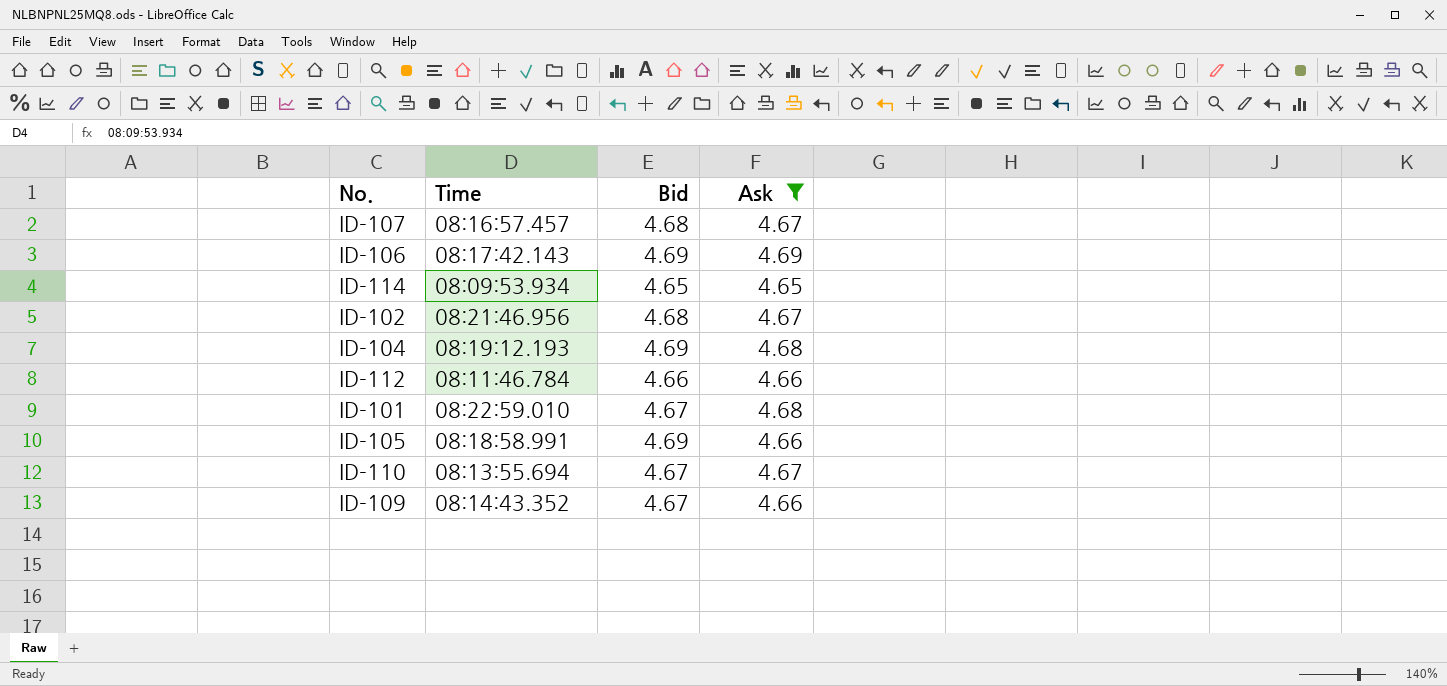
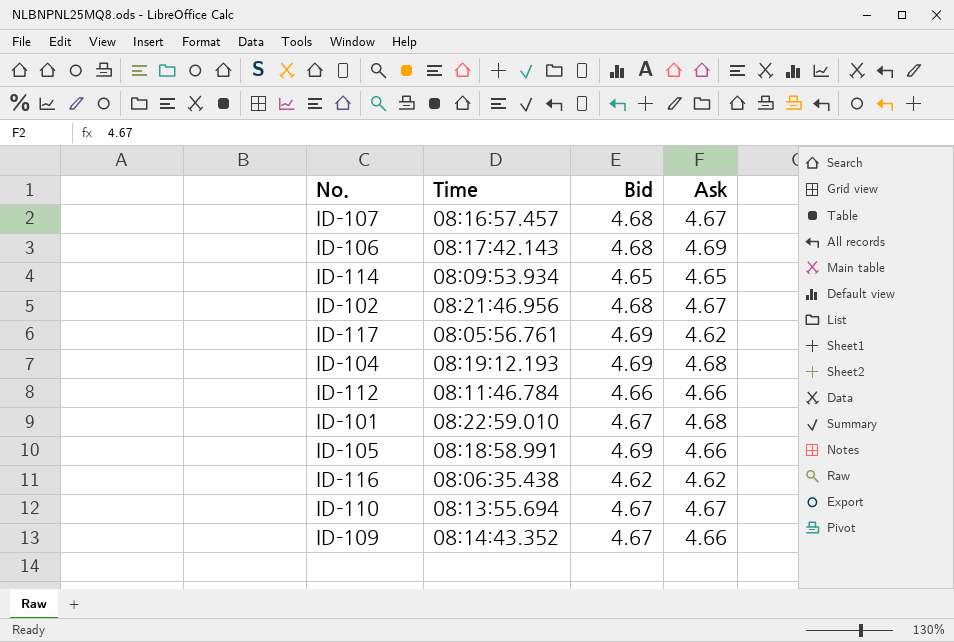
filter: Ask != 4.62 -> none
ID-106 | Bid: 4.69 -> 4.68

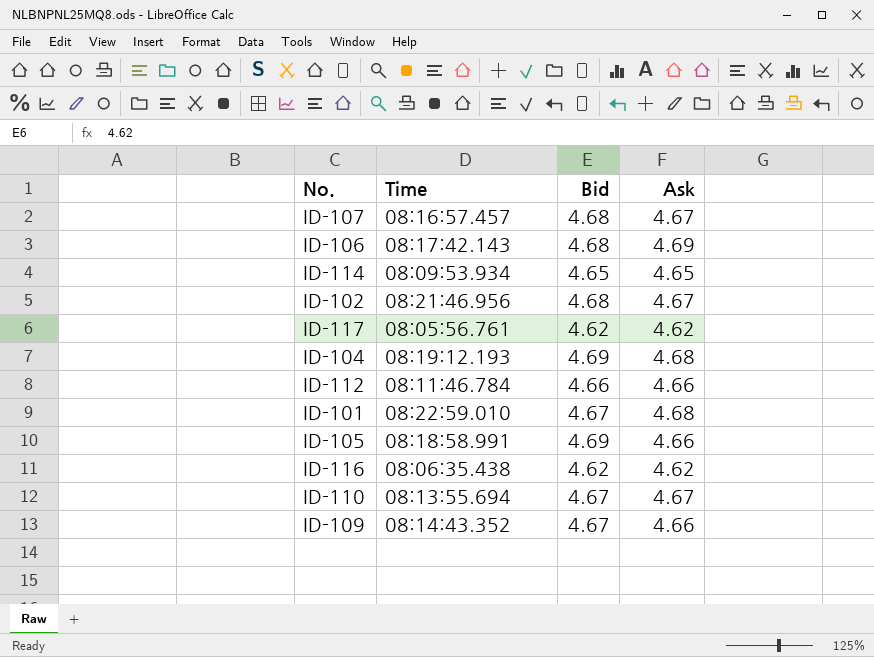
ID-117 | Bid: 4.69 -> 4.62

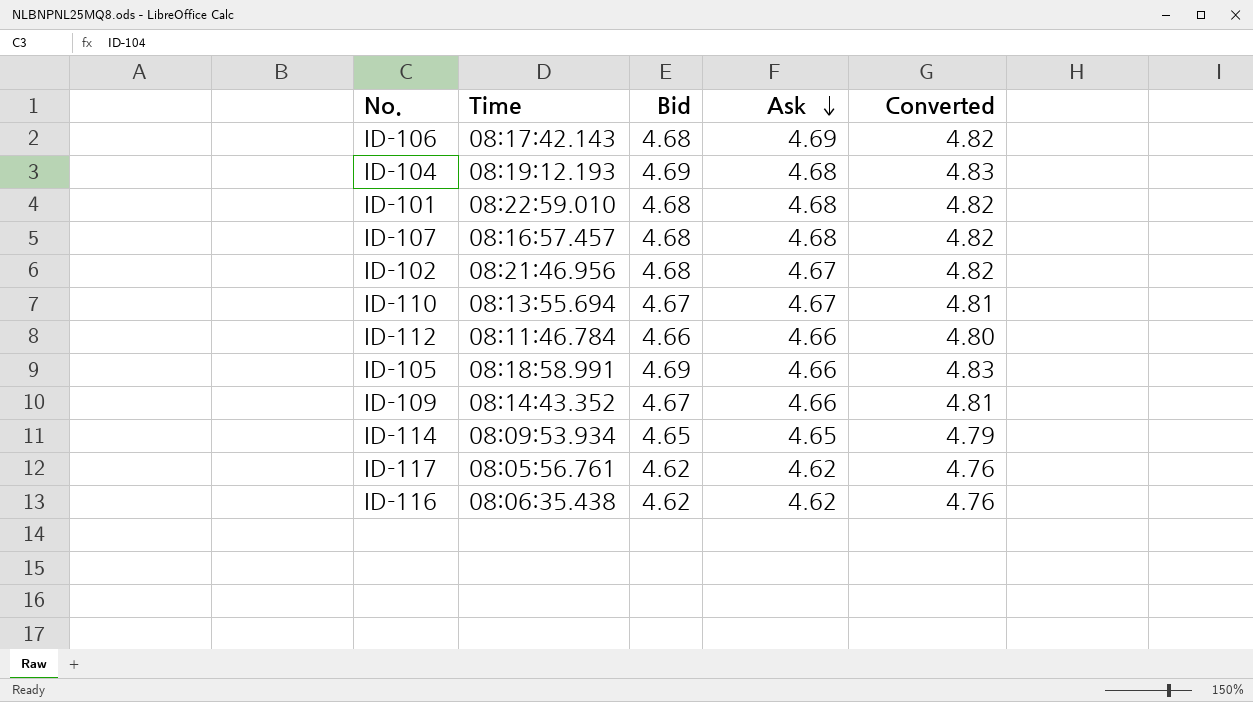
row order: none -> Ask descending
column Converted | formula: none -> [Bid] * 1.03
ID-101 | Bid: 4.67 -> 4.68
ID-107 | Ask: 4.67 -> 4.68

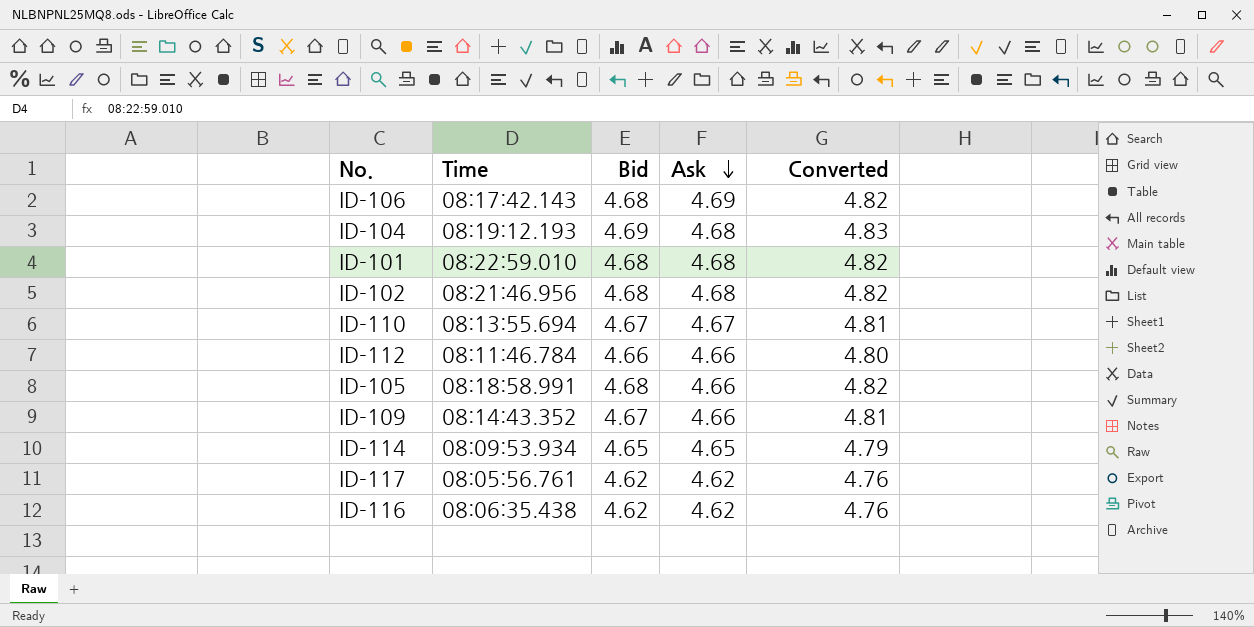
row ID-107: 08:16:57.457 | 4.68 | 4.68 | 4.82 -> none
ID-102 | Ask: 4.67 -> 4.68
ID-105 | Bid: 4.69 -> 4.68
ID-105 | Converted: 4.83 -> 4.82

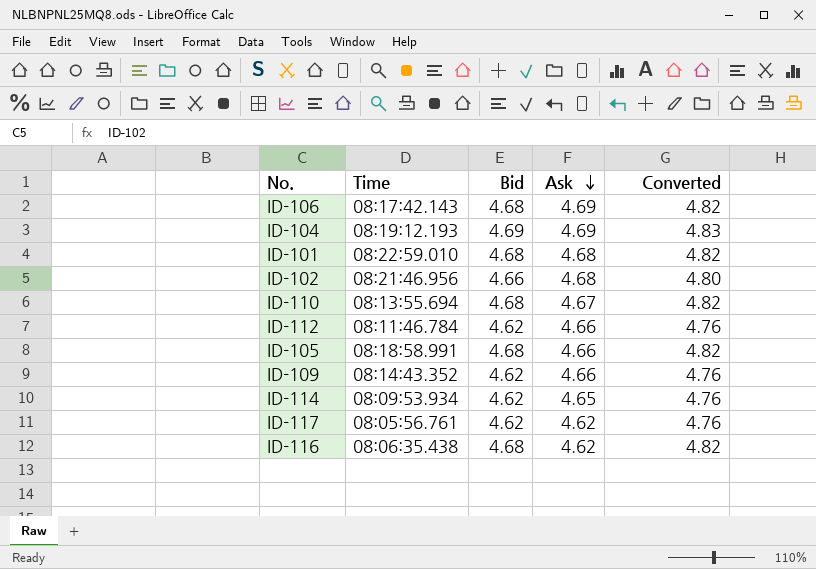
ID-104 | Ask: 4.68 -> 4.69
ID-102 | Bid: 4.68 -> 4.66
ID-102 | Converted: 4.82 -> 4.80
ID-110 | Bid: 4.67 -> 4.68
ID-110 | Converted: 4.81 -> 4.82
ID-112 | Bid: 4.66 -> 4.62
ID-112 | Converted: 4.80 -> 4.76
ID-109 | Bid: 4.67 -> 4.62
ID-109 | Converted: 4.81 -> 4.76
ID-114 | Bid: 4.65 -> 4.62
ID-114 | Converted: 4.79 -> 4.76
ID-116 | Bid: 4.62 -> 4.68
ID-116 | Converted: 4.76 -> 4.82

